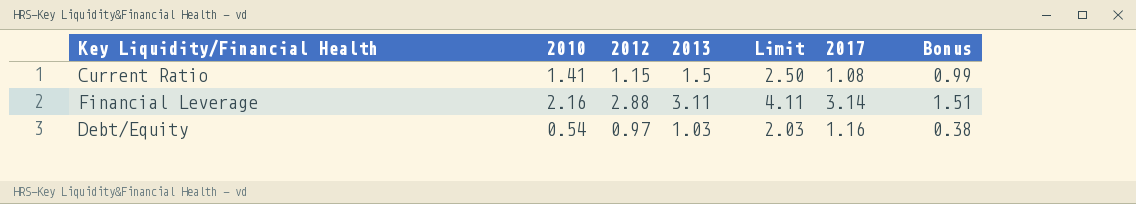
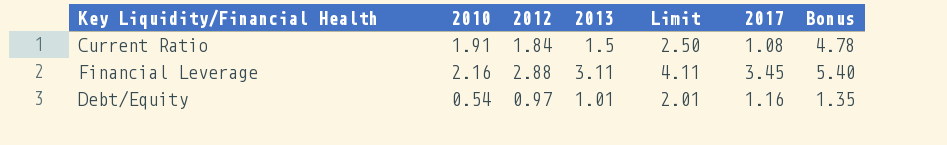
column Bonus | formula: [2010] * 0.7 -> [2010] * 2.5
Current Ratio | 2010: 1.41 -> 1.91
Current Ratio | 2012: 1.15 -> 1.84
Financial Leverage | 2017: 3.14 -> 3.45
Debt/Equity | 2013: 1.03 -> 1.01
Debt/Equity | Limit: 2.03 -> 2.01

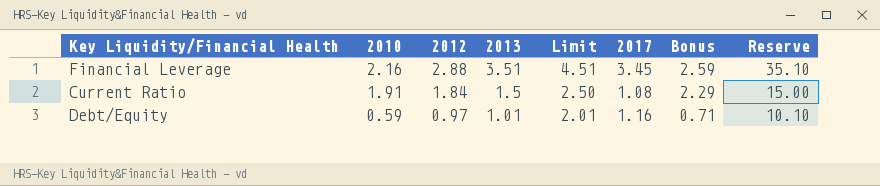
row order: none -> 2010 descending
column Bonus | formula: [2010] * 2.5 -> [2010] * 1.2
column Reserve | formula: none -> [2013] * 10
Financial Leverage | 2013: 3.11 -> 3.51
Financial Leverage | Limit: 4.11 -> 4.51
Debt/Equity | 2010: 0.54 -> 0.59

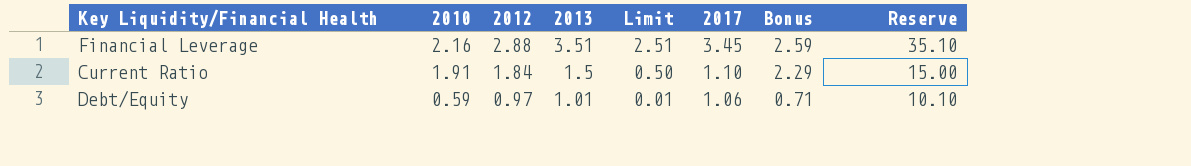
column Limit | formula: [2013] + 1 -> [2013] - 1
Current Ratio | 2017: 1.08 -> 1.10
Debt/Equity | 2017: 1.16 -> 1.06

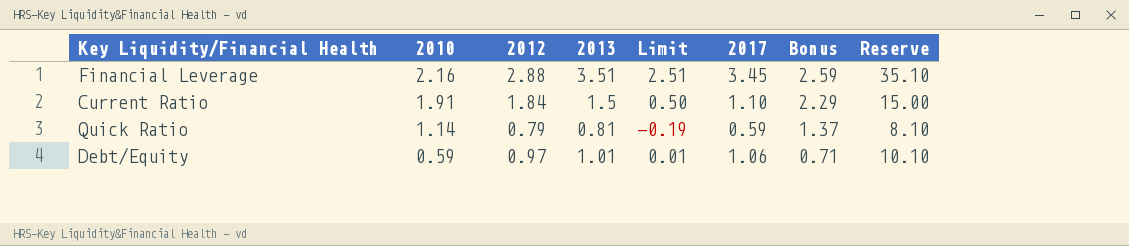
row Quick Ratio: none -> 1.14 | 0.79 | 0.81 | -0.19 | 0.59 | 1.37 | 8.10

